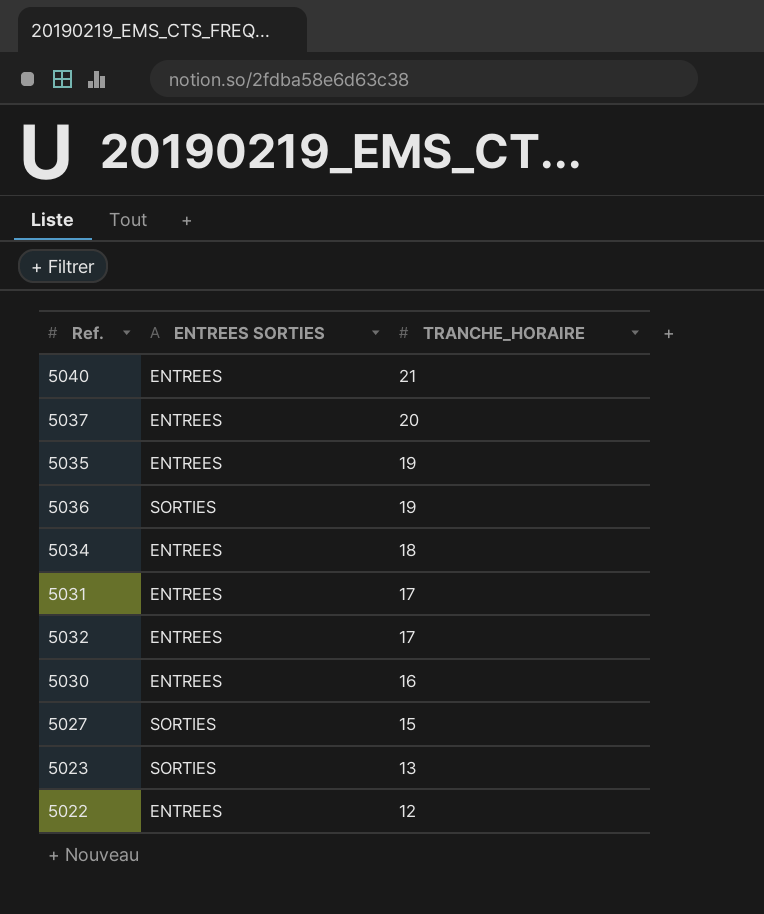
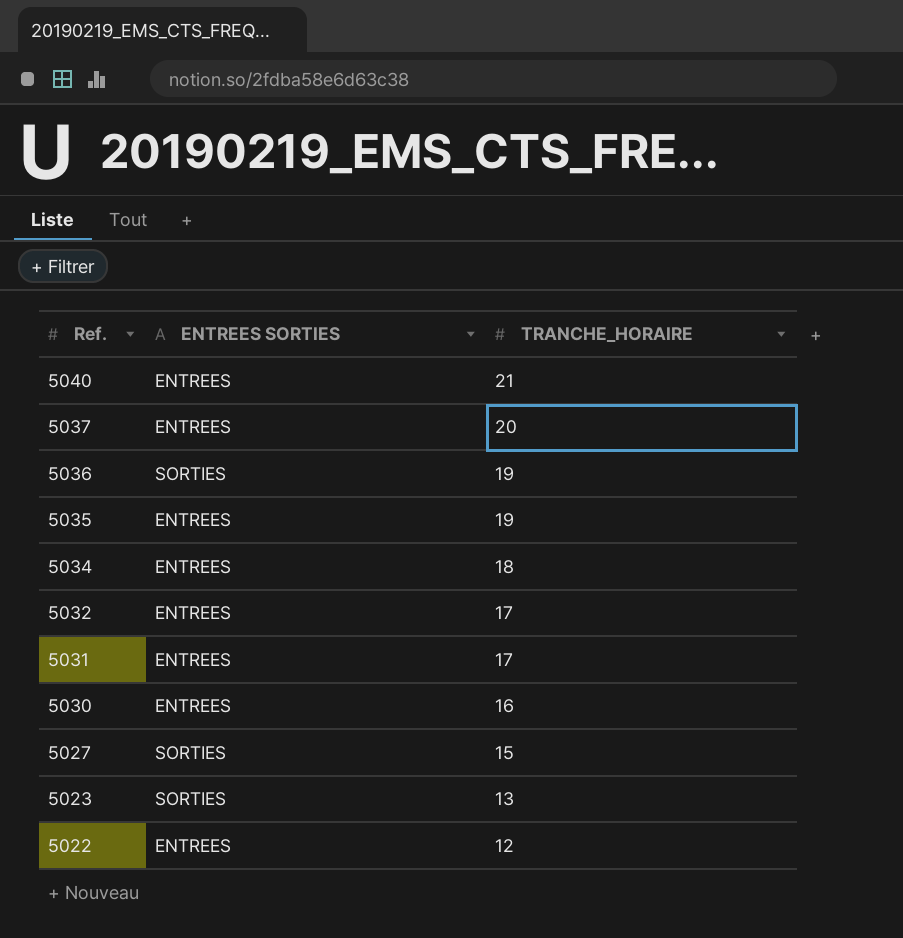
row order: TRANCHE_HORAIRE descending -> Ref. descending

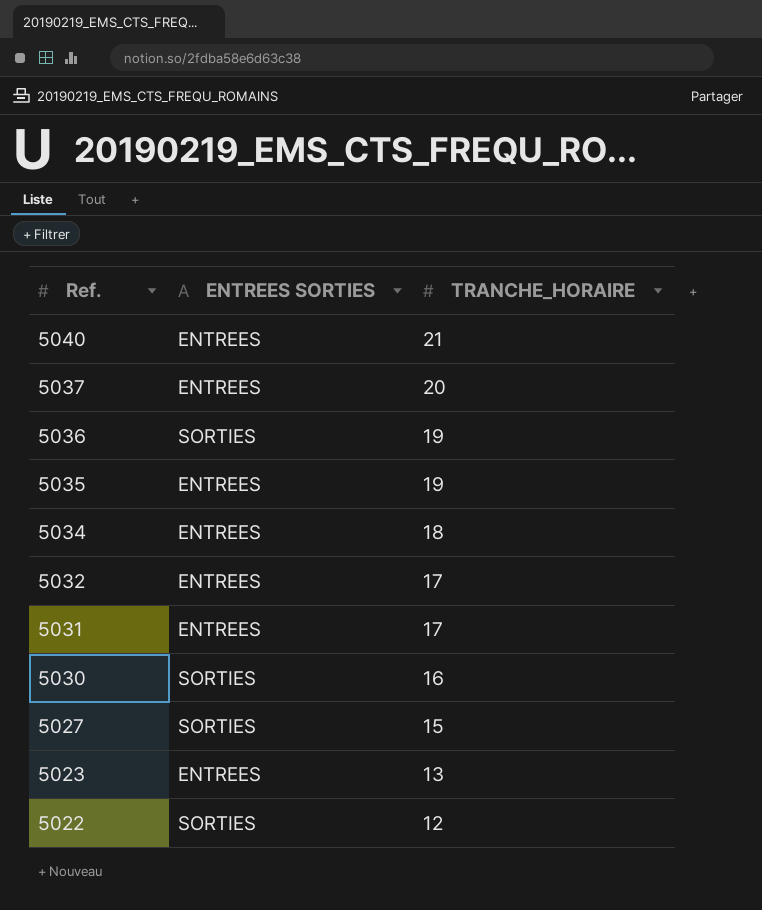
5030 | ENTREES SORTIES: ENTREES -> SORTIES
5023 | ENTREES SORTIES: SORTIES -> ENTREES
5022 | ENTREES SORTIES: ENTREES -> SORTIES

